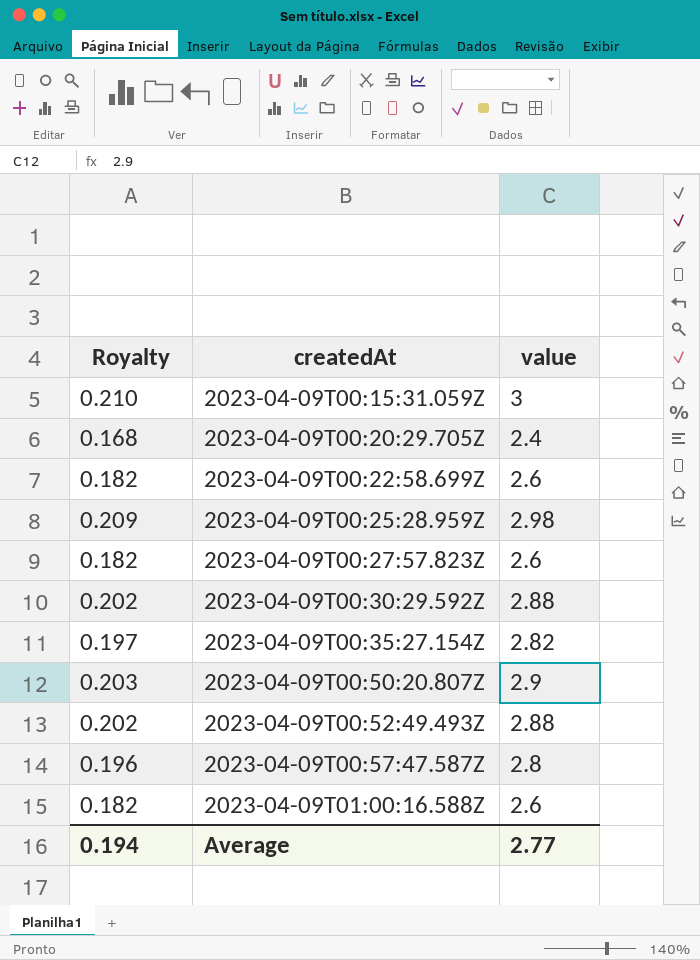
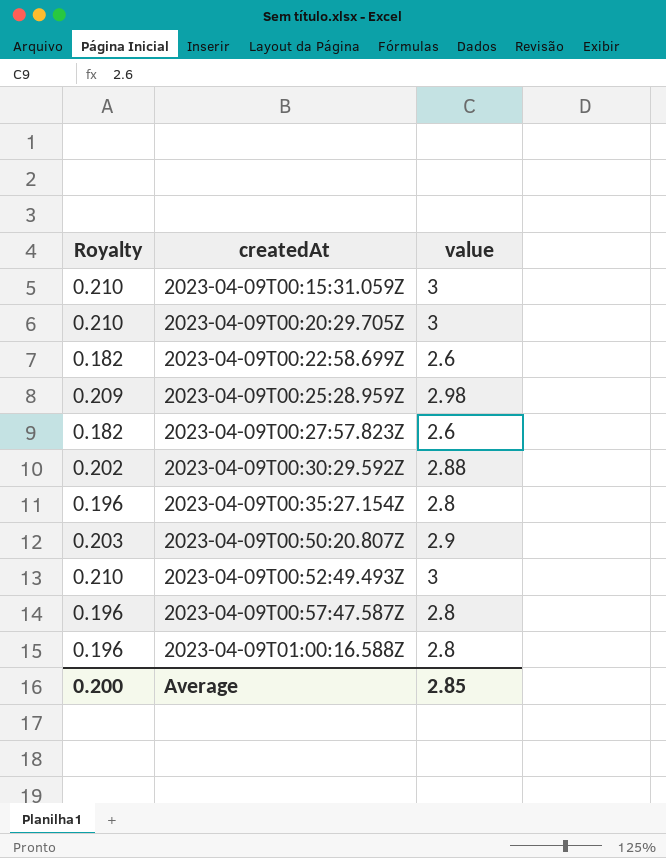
2023-04-09T00:20:29.705Z | Royalty: 0.168 -> 0.210
2023-04-09T00:20:29.705Z | value: 2.4 -> 3
2023-04-09T00:35:27.154Z | Royalty: 0.197 -> 0.196
2023-04-09T00:35:27.154Z | value: 2.82 -> 2.8
2023-04-09T00:52:49.493Z | Royalty: 0.202 -> 0.210
2023-04-09T00:52:49.493Z | value: 2.88 -> 3
2023-04-09T01:00:16.588Z | Royalty: 0.182 -> 0.196
2023-04-09T01:00:16.588Z | value: 2.6 -> 2.8
Average | Royalty: 0.194 -> 0.200
Average | value: 2.77 -> 2.85

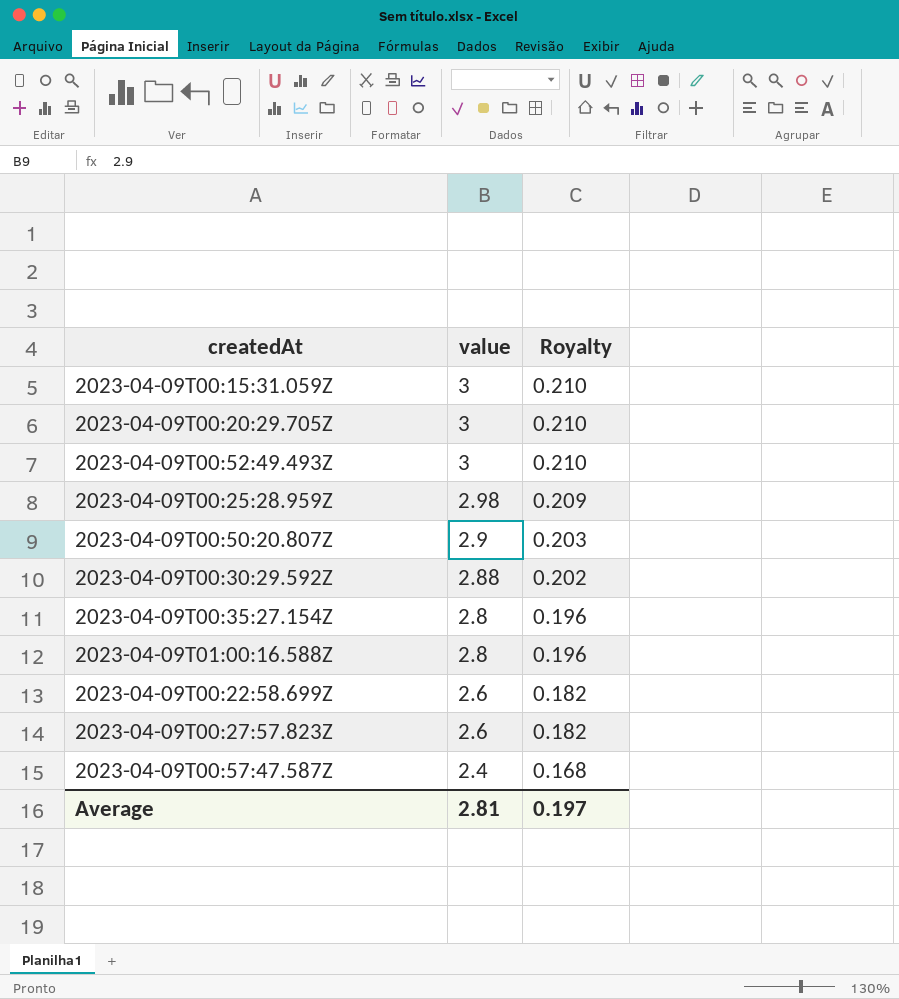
row order: createdAt ascending -> value descending
column Royalty | position: 1 -> 3
2023-04-09T00:57:47.587Z | value: 2.8 -> 2.4
2023-04-09T00:57:47.587Z | Royalty: 0.196 -> 0.168
Average | value: 2.85 -> 2.81
Average | Royalty: 0.200 -> 0.197

